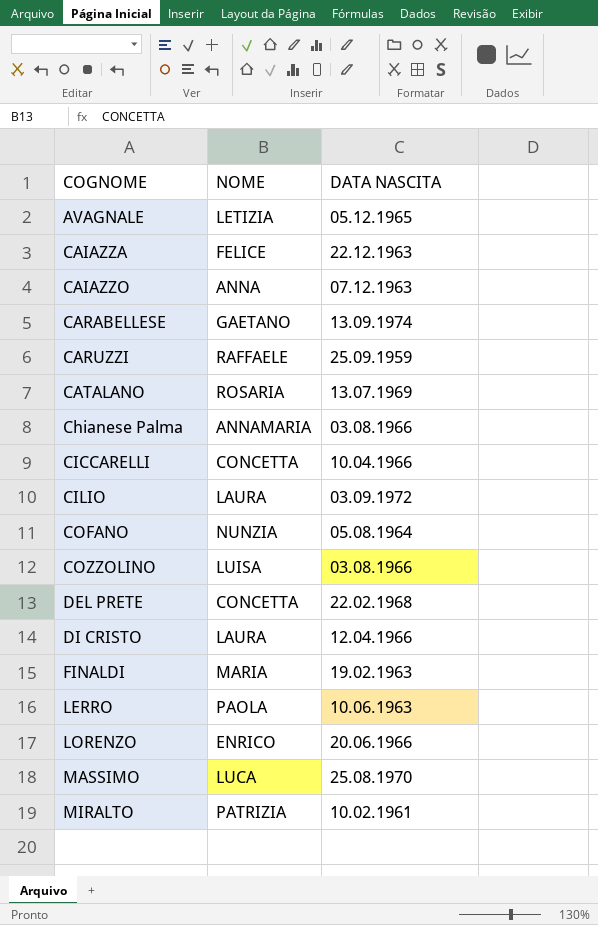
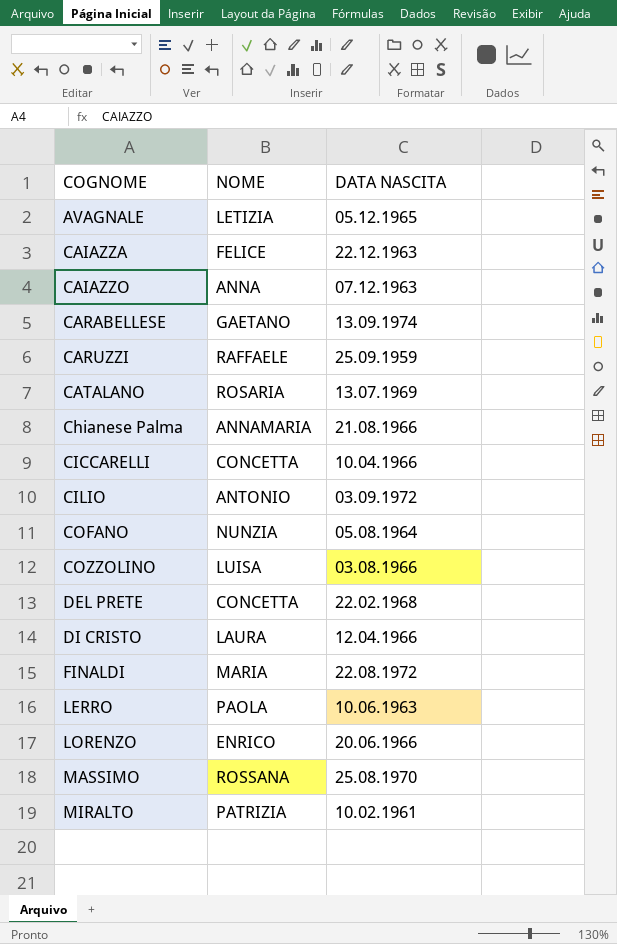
Chianese Palma | DATA NASCITA: 03.08.1966 -> 21.08.1966
CILIO | NOME: LAURA -> ANTONIO
FINALDI | DATA NASCITA: 19.02.1963 -> 22.08.1972
MASSIMO | NOME: LUCA -> ROSSANA

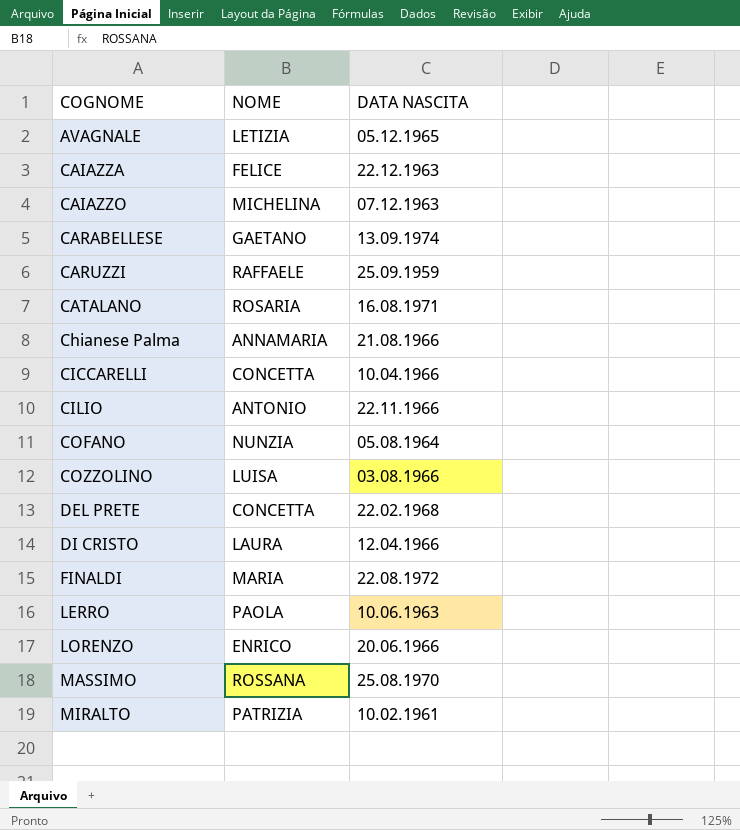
CAIAZZO | NOME: ANNA -> MICHELINA
CATALANO | DATA NASCITA: 13.07.1969 -> 16.08.1971
CILIO | DATA NASCITA: 03.09.1972 -> 22.11.1966

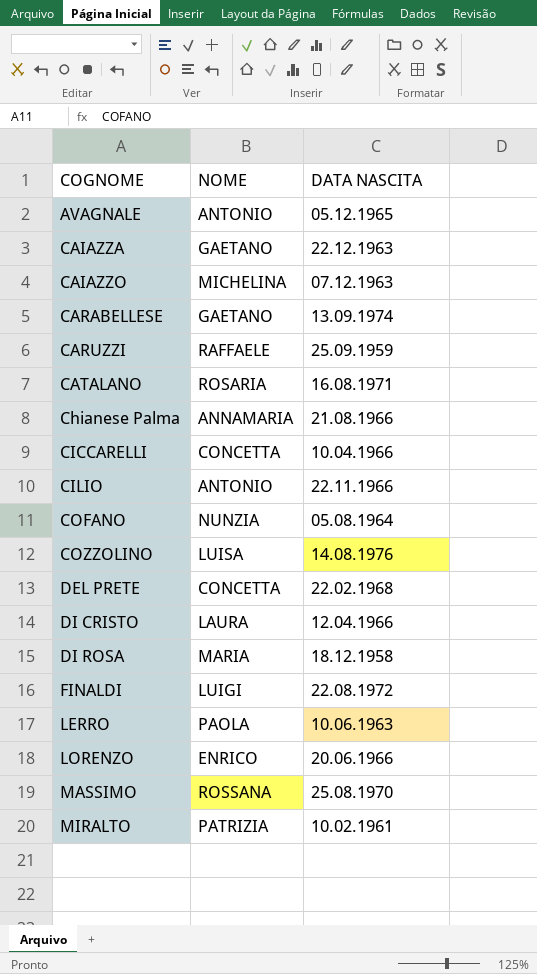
AVAGNALE | NOME: LETIZIA -> ANTONIO
CAIAZZA | NOME: FELICE -> GAETANO
COZZOLINO | DATA NASCITA: 03.08.1966 -> 14.08.1976
row DI ROSA: none -> MARIA | 18.12.1958
FINALDI | NOME: MARIA -> LUIGI

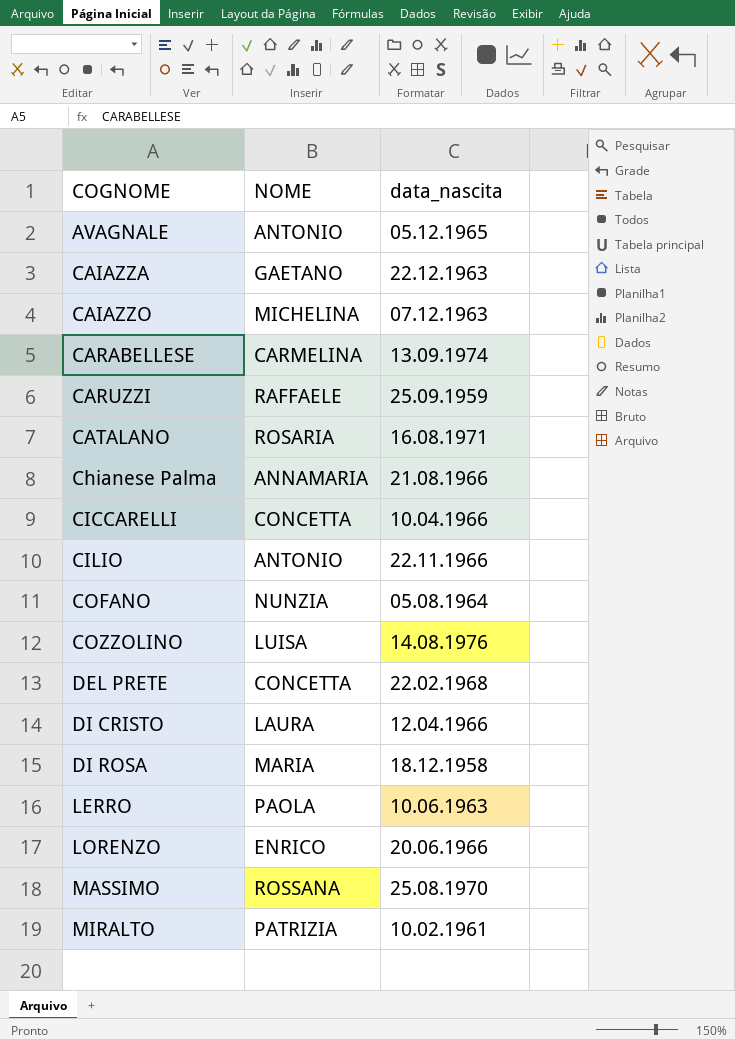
column name: DATA NASCITA -> data_nascita
row FINALDI: LUIGI | 22.08.1972 -> none
CARABELLESE | NOME: GAETANO -> CARMELINA

